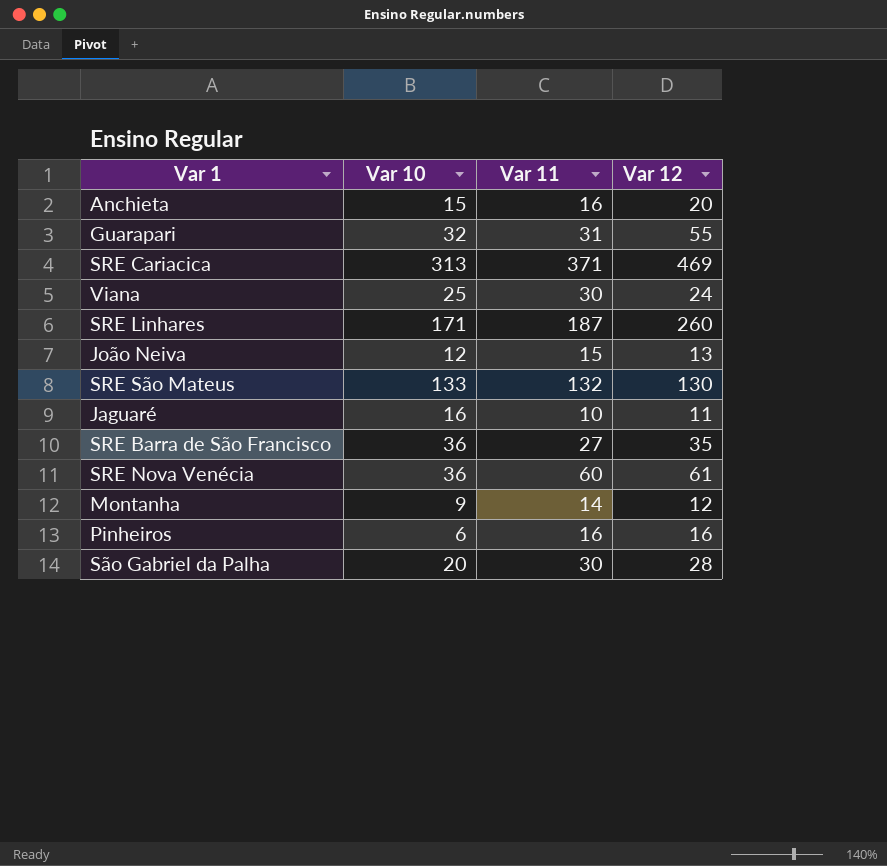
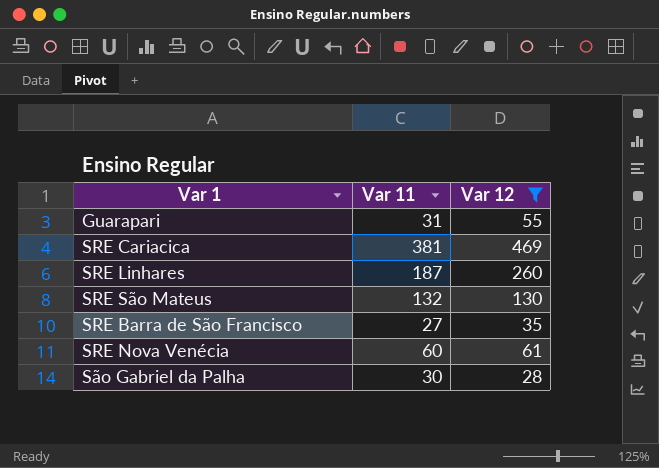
filter: none -> Var 12 >= 28
column Var 10 | position: 2 -> none
SRE Cariacica | Var 11: 371 -> 381

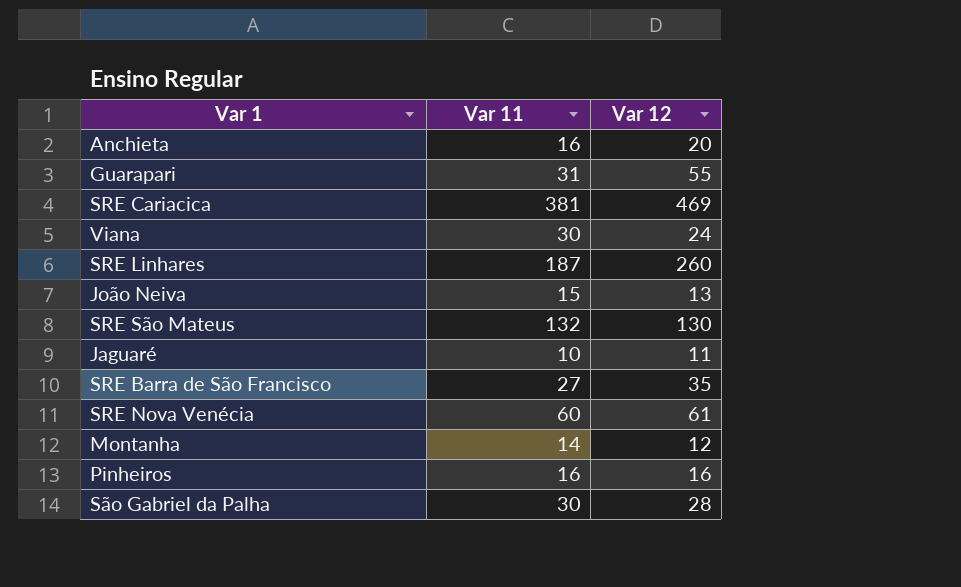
filter: Var 12 >= 28 -> none

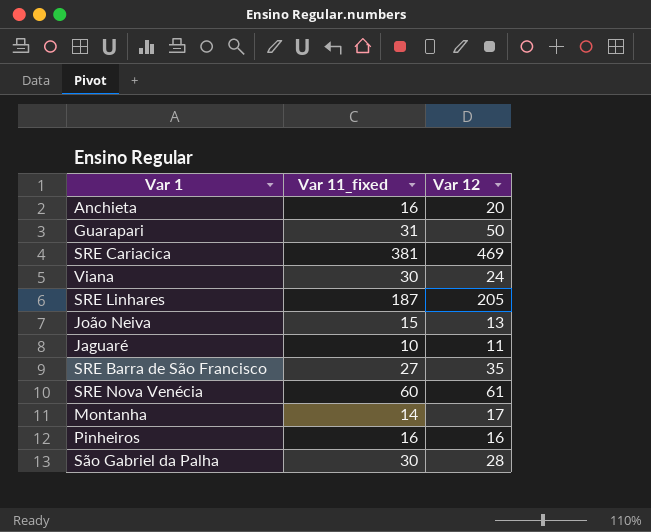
column name: Var 11 -> Var 11_fixed
row SRE São Mateus: 132 | 130 -> none
Guarapari | Var 12: 55 -> 50
SRE Linhares | Var 12: 260 -> 205
Montanha | Var 12: 12 -> 17

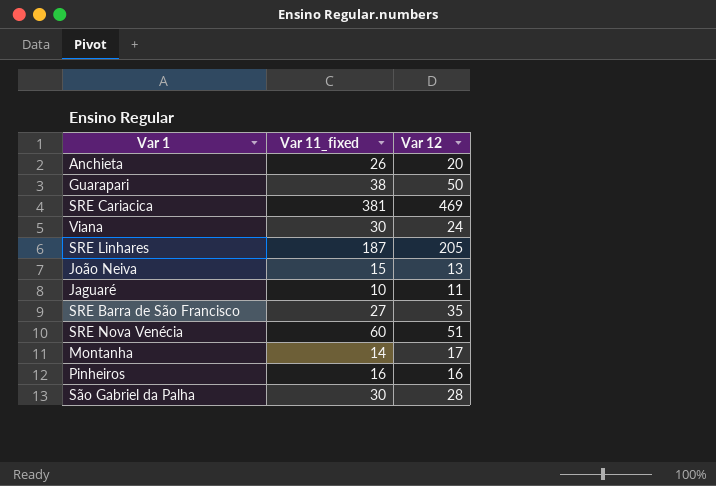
Anchieta | Var 11_fixed: 16 -> 26
Guarapari | Var 11_fixed: 31 -> 38
SRE Nova Venécia | Var 12: 61 -> 51

